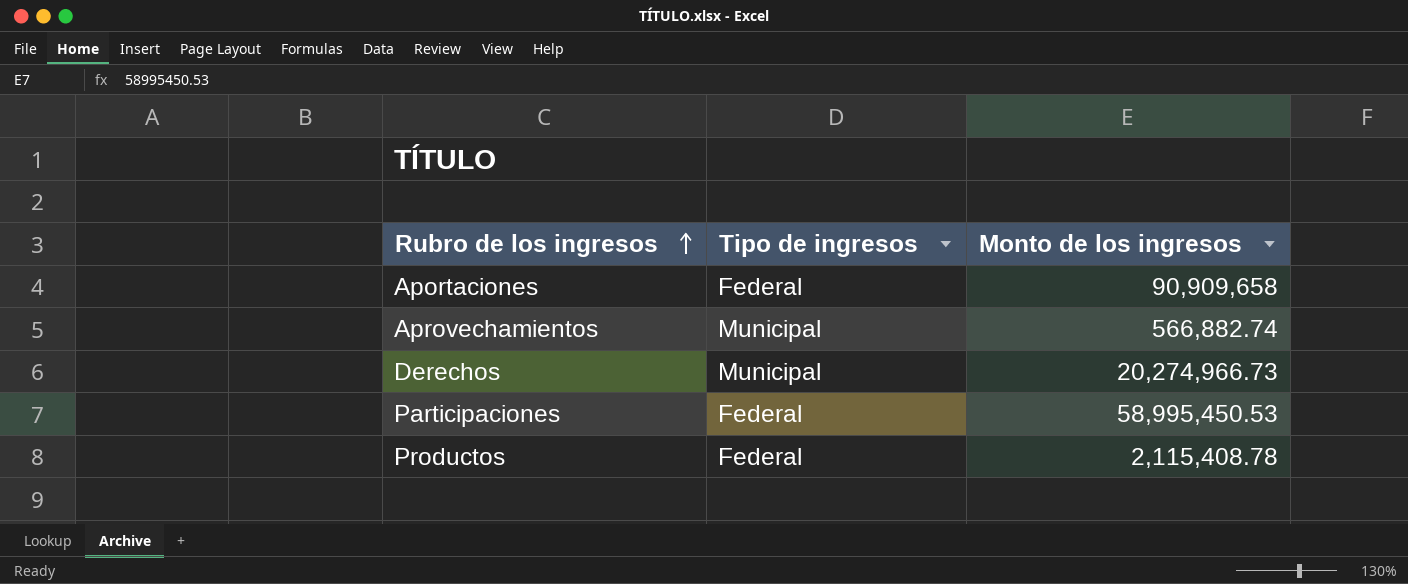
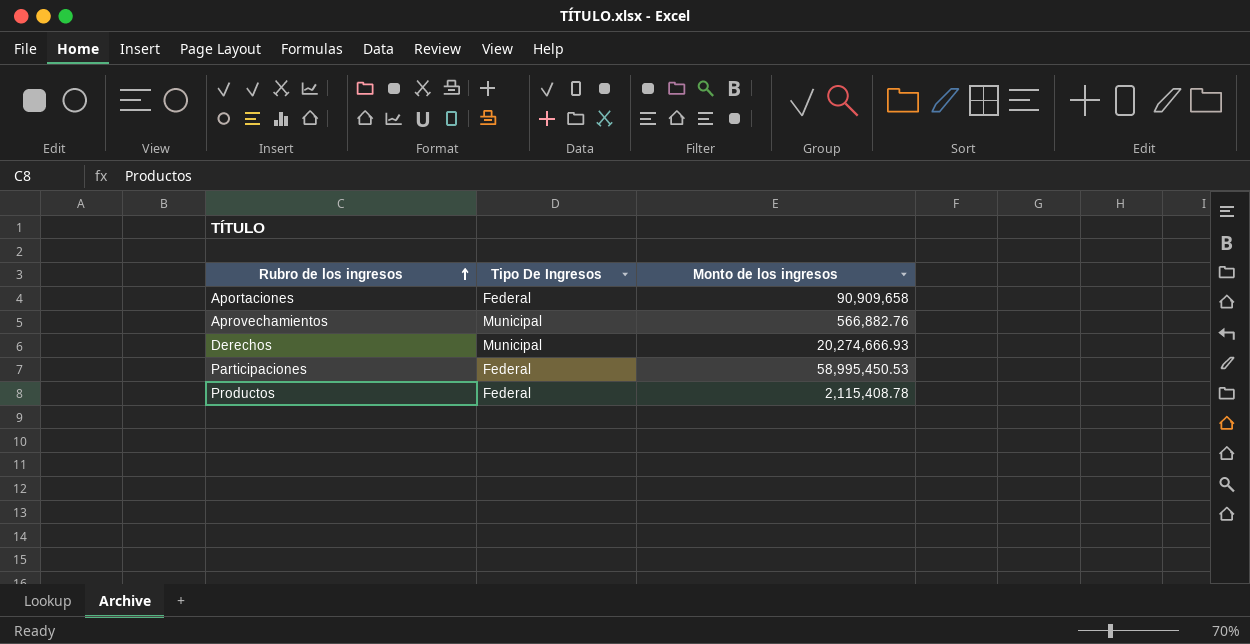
column name: Tipo de ingresos -> Tipo De Ingresos
Aprovechamientos | Monto de los ingresos: 566,882.74 -> 566,882.76
Derechos | Monto de los ingresos: 20,274,966.73 -> 20,274,666.93

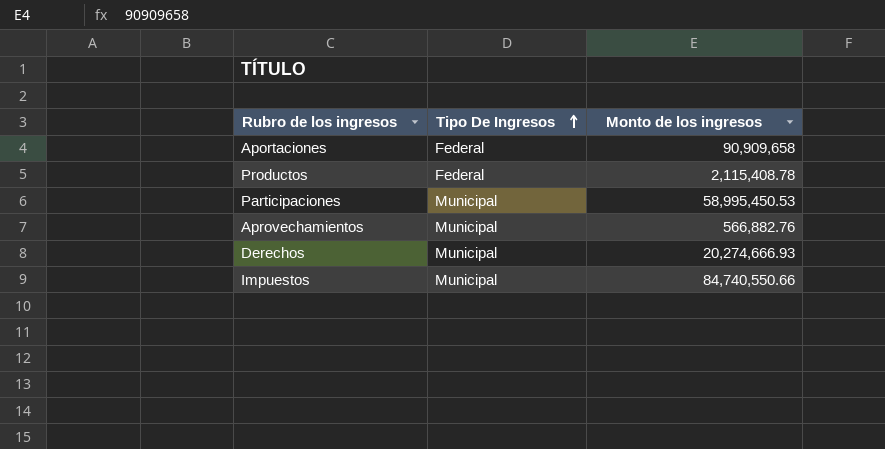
row order: Rubro de los ingresos ascending -> Tipo De Ingresos ascending
Participaciones | Tipo De Ingresos: Federal -> Municipal
row Impuestos: none -> Municipal | 84,740,550.66

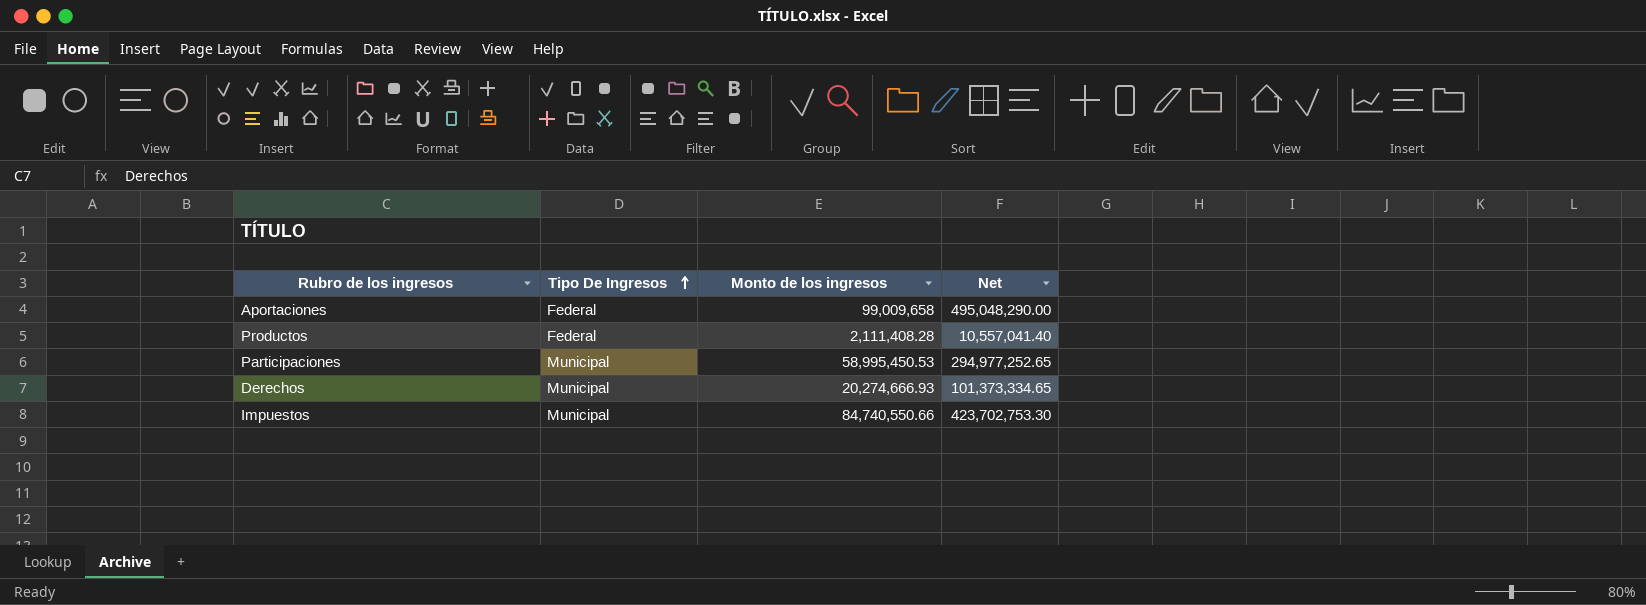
column Net | formula: none -> [Monto de los ingresos] * 5
row Aprovechamientos: Municipal | 566,882.76 -> none
Aportaciones | Monto de los ingresos: 90,909,658 -> 99,009,658
Productos | Monto de los ingresos: 2,115,408.78 -> 2,111,408.28

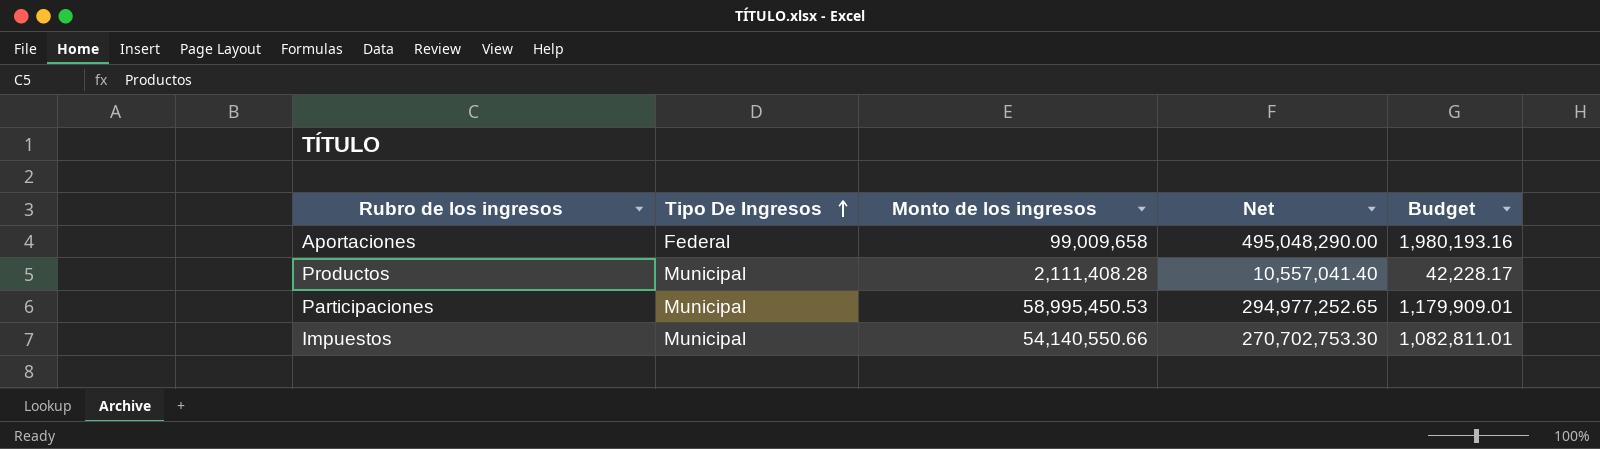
column Budget | formula: none -> [Monto de los ingresos] * 0.02
row Derechos: Municipal | 20,274,666.93 | 101,373,334.65 -> none
Productos | Tipo De Ingresos: Federal -> Municipal
Impuestos | Monto de los ingresos: 84,740,550.66 -> 54,140,550.66
Impuestos | Net: 423,702,753.30 -> 270,702,753.30

